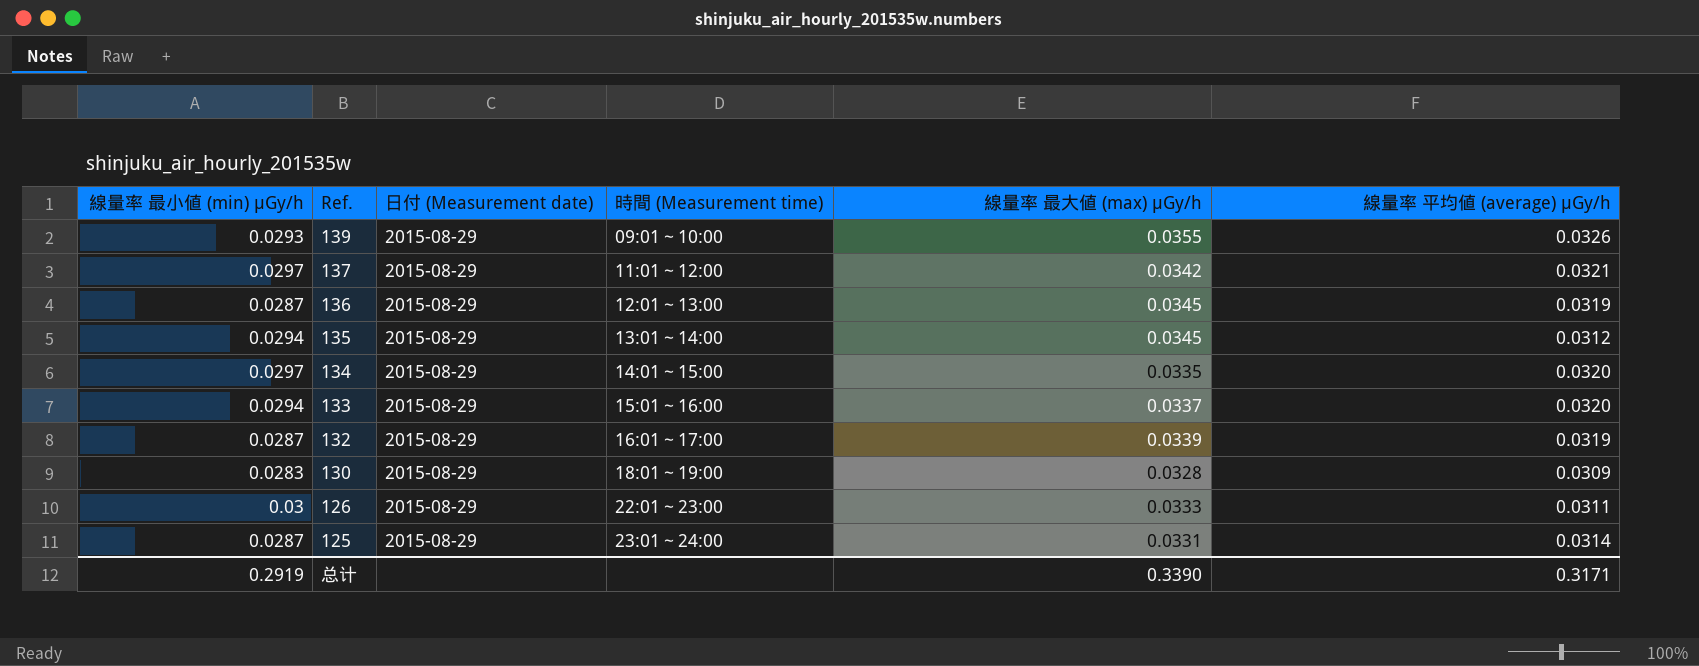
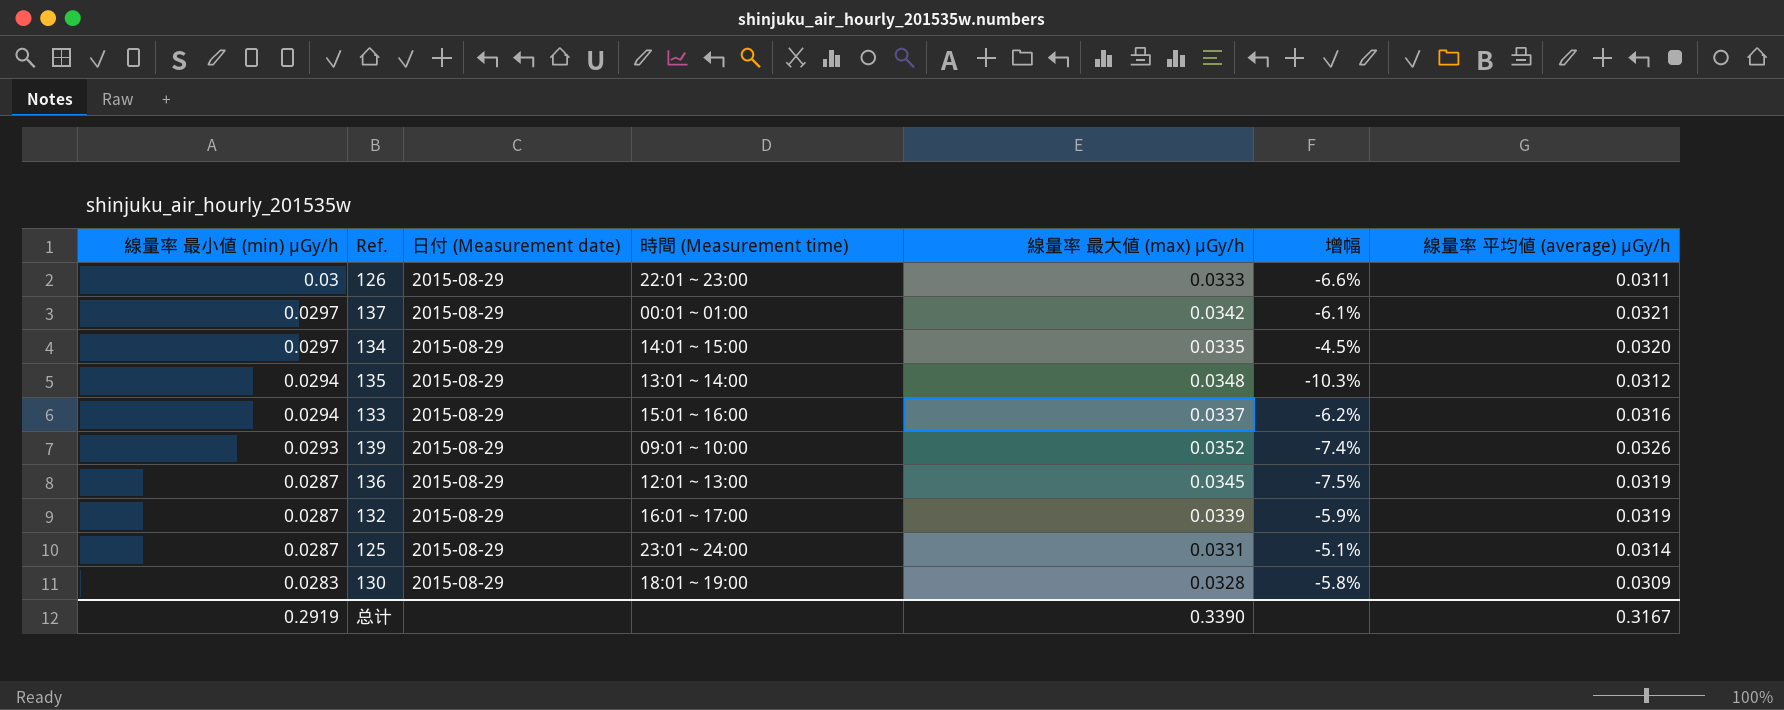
row order: Ref. descending -> 線量率 最小値 (min) μGy/h descending
column 增幅 | formula: none -> ([線量率 平均値 (average) μGy/h] - [線量率 最大値 (max) μGy/h]) / [線量率 最大値 (max) μGy/h]
137 | 時間 (Measurement time): 11:01～12:00 -> 00:01～01:00
135 | 線量率 最大値 (max) μGy/h: 0.0345 -> 0.0348
133 | 線量率 平均値 (average) μGy/h: 0.0320 -> 0.0316
139 | 線量率 最大値 (max) μGy/h: 0.0355 -> 0.0352
总计 | 線量率 平均値 (average) μGy/h: 0.3171 -> 0.3167

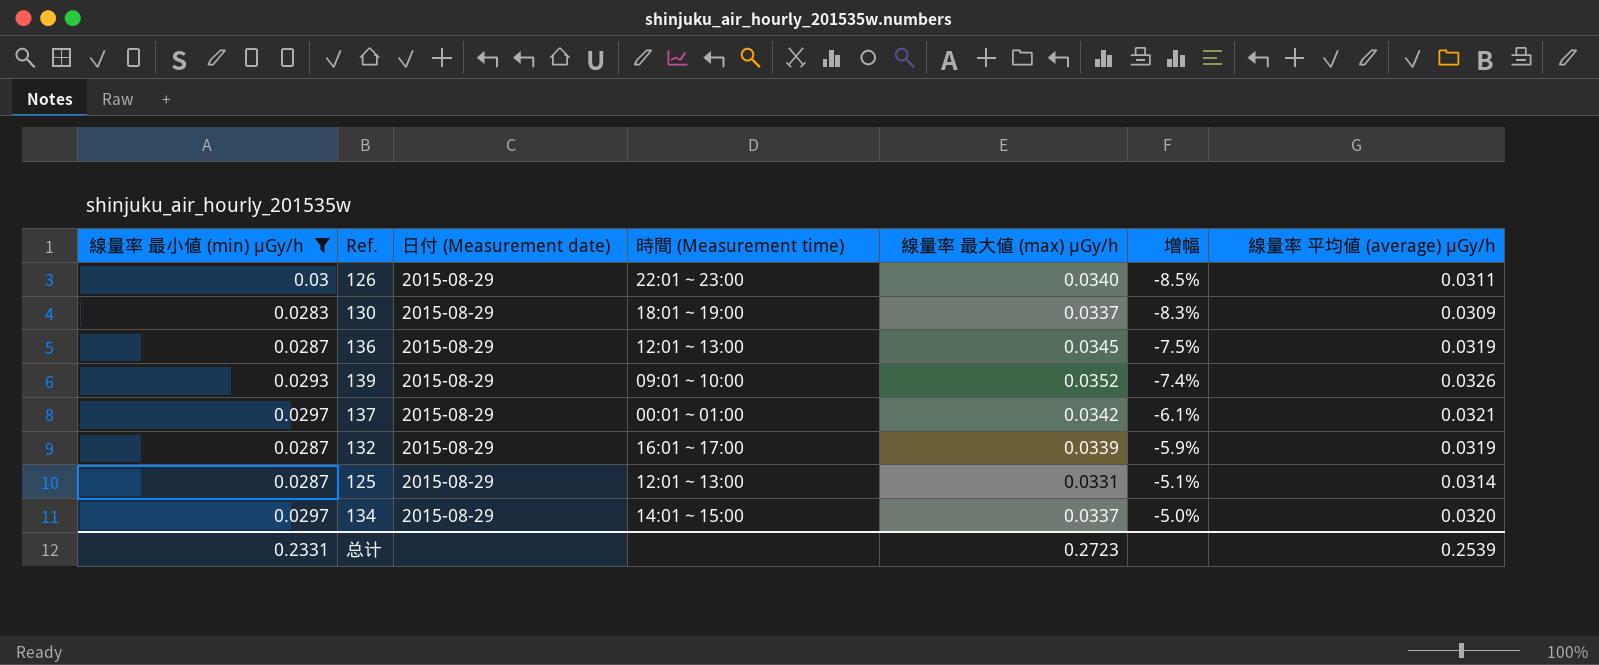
filter: none -> 線量率 最小値 (min) μGy/h != 0.0294
row order: 線量率 最小値 (min) μGy/h descending -> 增幅 ascending
126 | 線量率 最大値 (max) μGy/h: 0.0333 -> 0.0340
126 | 增幅: -6.6% -> -8.5%
130 | 線量率 最大値 (max) μGy/h: 0.0328 -> 0.0337
130 | 增幅: -5.8% -> -8.3%
125 | 時間 (Measurement time): 23:01～24:00 -> 12:01～13:00
134 | 線量率 最大値 (max) μGy/h: 0.0335 -> 0.0337
134 | 增幅: -4.5% -> -5.0%
总计 | 線量率 最小値 (min) μGy/h: 0.2919 -> 0.2331
总计 | 線量率 最大値 (max) μGy/h: 0.3390 -> 0.2723
总计 | 線量率 平均値 (average) μGy/h: 0.3167 -> 0.2539

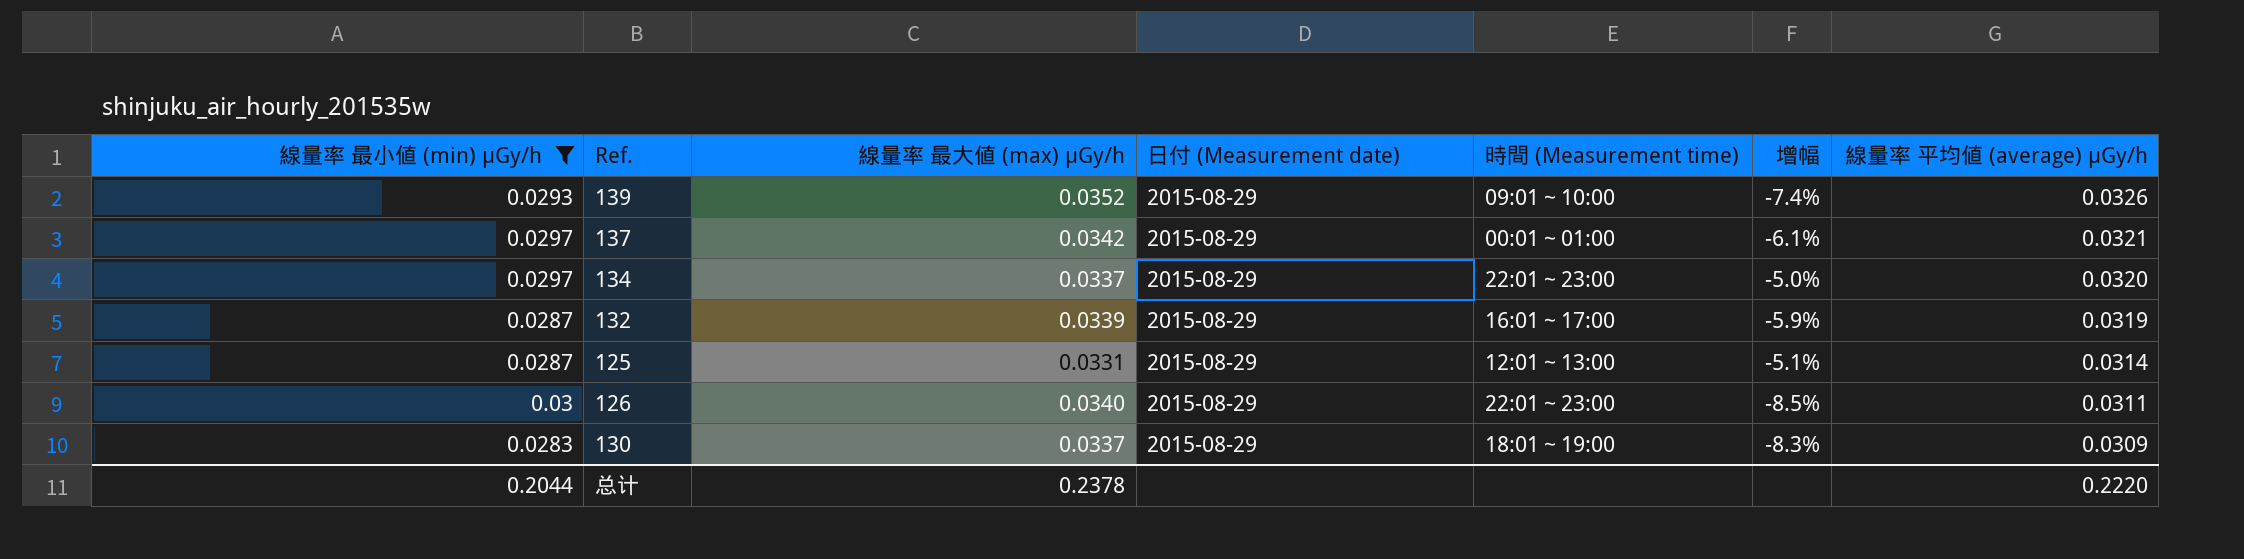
row order: 增幅 ascending -> 線量率 平均値 (average) μGy/h descending
column 線量率 最大値 (max) μGy/h | position: 5 -> 3
row 136: 0.0287 | 2015-08-29 | 12:01～13:00 | 0.0345 | -7.5% | 0.0319 -> none
134 | 時間 (Measurement time): 14:01～15:00 -> 22:01～23:00
总计 | 線量率 最小値 (min) μGy/h: 0.2331 -> 0.2044
总计 | 線量率 最大値 (max) μGy/h: 0.2723 -> 0.2378
总计 | 線量率 平均値 (average) μGy/h: 0.2539 -> 0.2220

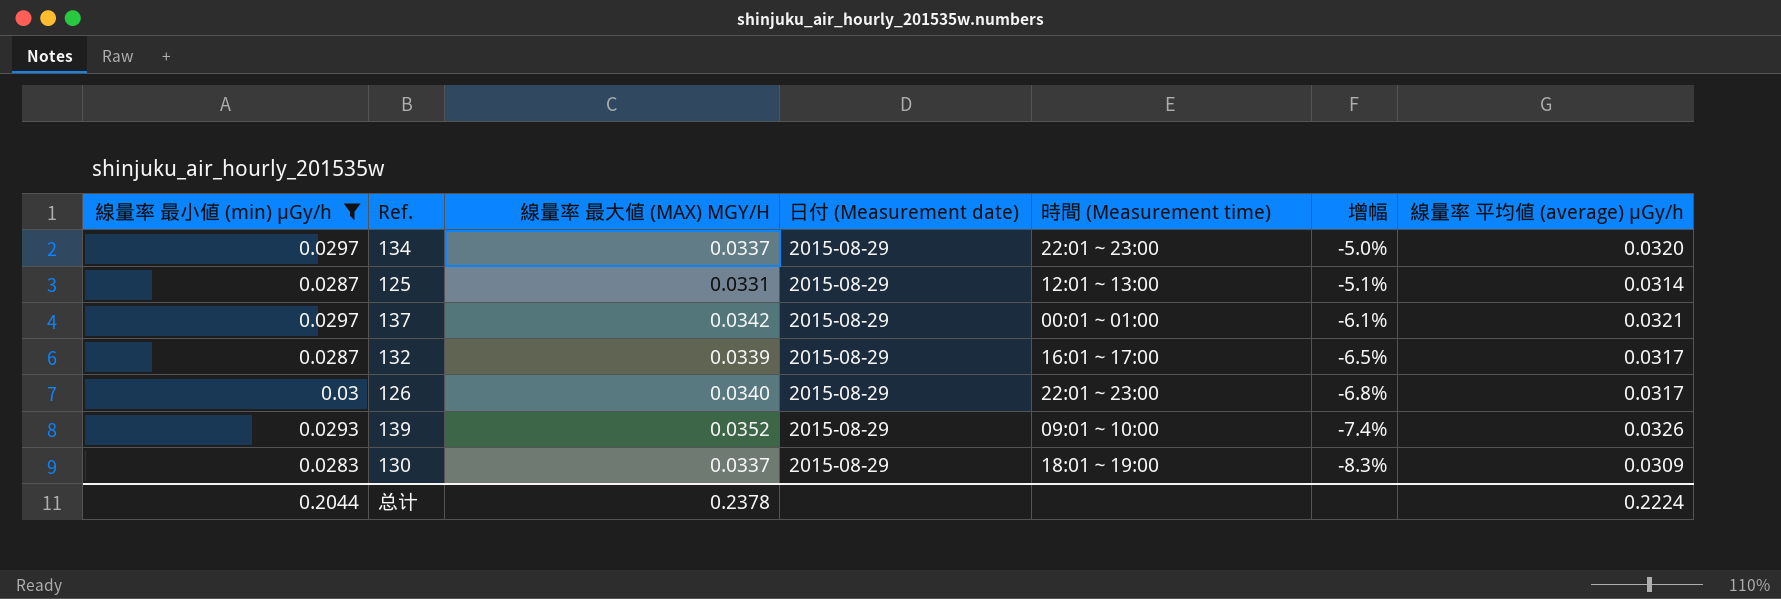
row order: 線量率 平均値 (average) μGy/h descending -> 增幅 descending
column name: 線量率 最大値 (max) μGy/h -> 線量率 最大値 (MAX) ΜGY/H
132 | 增幅: -5.9% -> -6.5%
132 | 線量率 平均値 (average) μGy/h: 0.0319 -> 0.0317
126 | 增幅: -8.5% -> -6.8%
126 | 線量率 平均値 (average) μGy/h: 0.0311 -> 0.0317
总计 | 線量率 平均値 (average) μGy/h: 0.2220 -> 0.2224

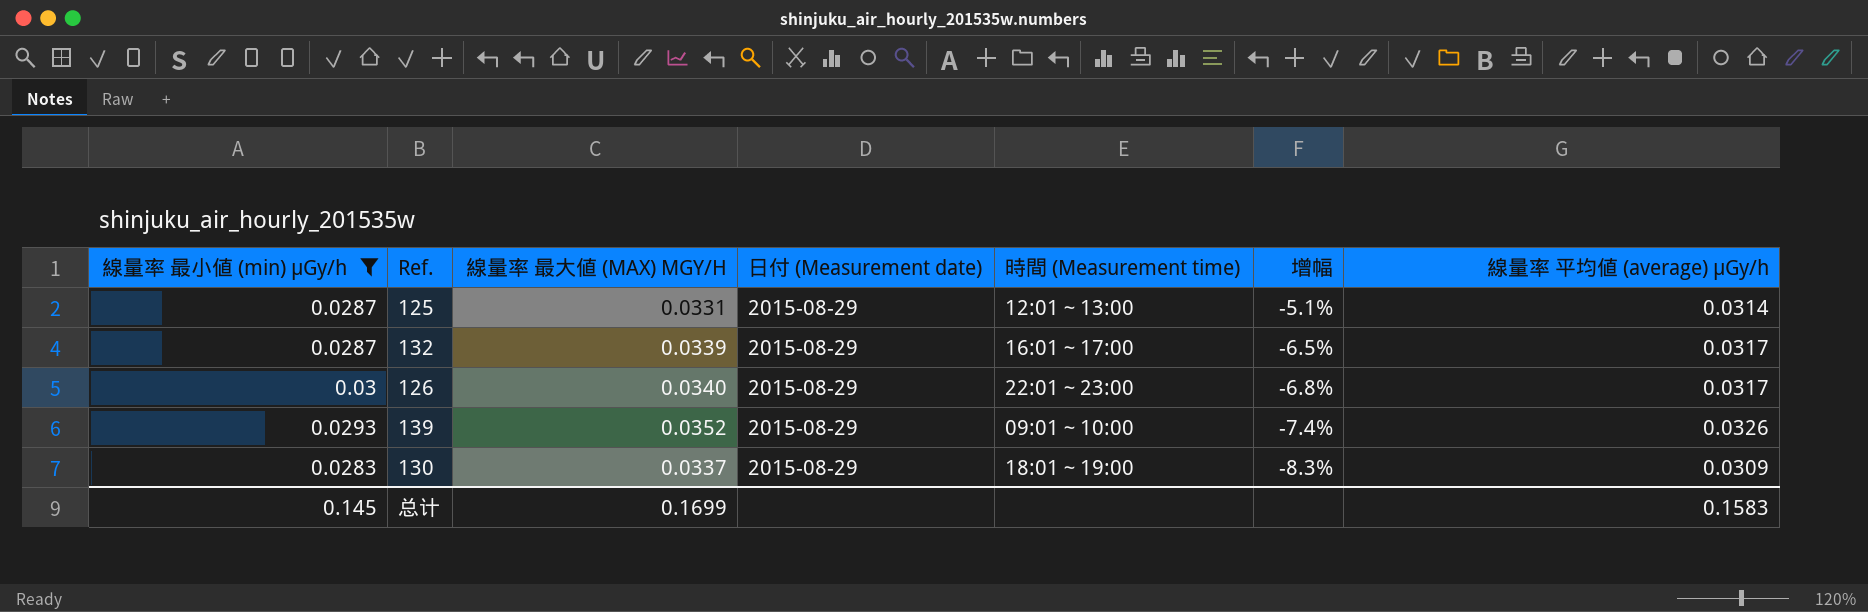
row 134: 0.0297 | 0.0337 | 2015-08-29 | 22:01～23:00 | -5.0% | 0.0320 -> none
row 137: 0.0297 | 0.0342 | 2015-08-29 | 00:01～01:00 | -6.1% | 0.0321 -> none
总计 | 線量率 最小値 (min) μGy/h: 0.2044 -> 0.145
总计 | 線量率 最大値 (MAX) ΜGY/H: 0.2378 -> 0.1699
总计 | 線量率 平均値 (average) μGy/h: 0.2224 -> 0.1583

